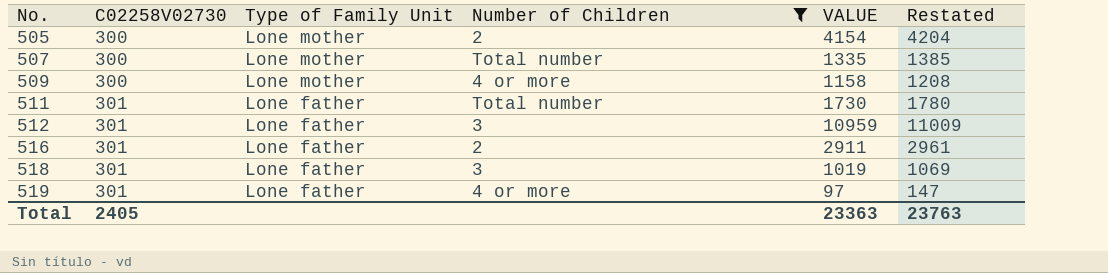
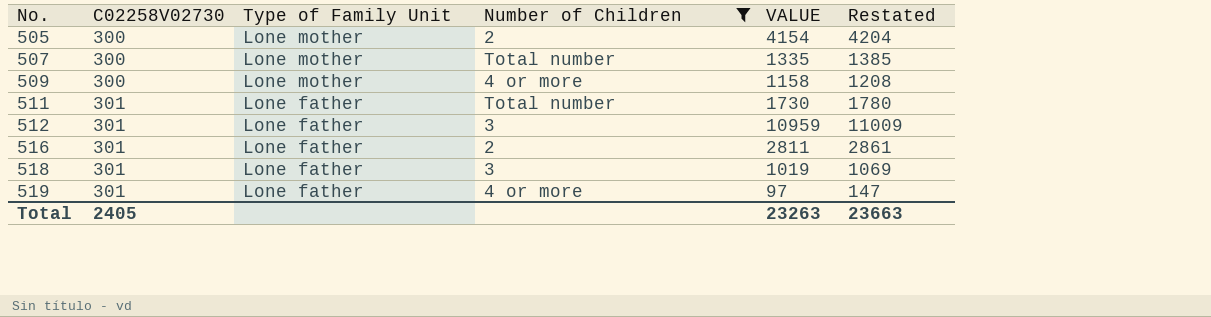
516 | VALUE: 2911 -> 2811
516 | Restated: 2961 -> 2861
Total | VALUE: 23363 -> 23263
Total | Restated: 23763 -> 23663

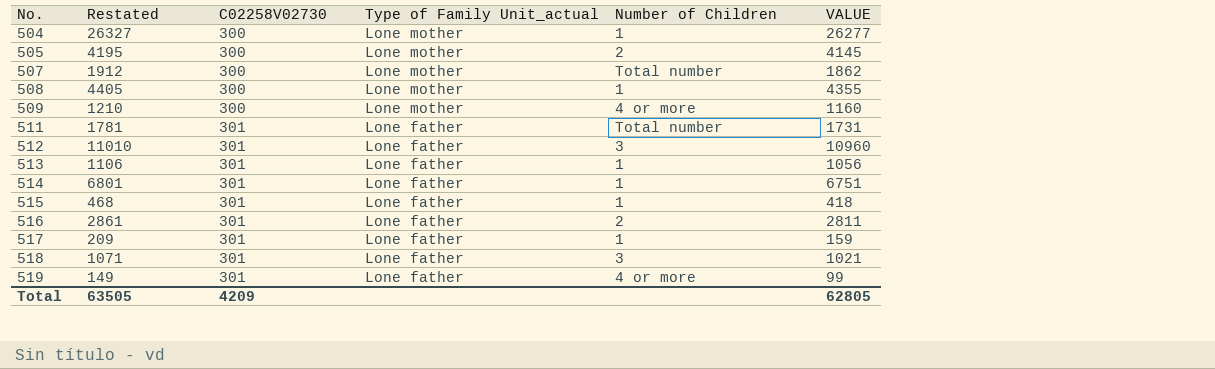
filter: Number of Children != 1 -> none
column Restated | position: 6 -> 2
column name: Type of Family Unit -> Type of Family Unit_actual
505 | Restated: 4204 -> 4195
505 | VALUE: 4154 -> 4145
507 | Restated: 1385 -> 1912
507 | VALUE: 1335 -> 1862
509 | Restated: 1208 -> 1210
509 | VALUE: 1158 -> 1160
511 | Restated: 1780 -> 1781
511 | VALUE: 1730 -> 1731
512 | Restated: 11009 -> 11010
512 | VALUE: 10959 -> 10960
518 | Restated: 1069 -> 1071
518 | VALUE: 1019 -> 1021
519 | Restated: 147 -> 149
519 | VALUE: 97 -> 99
Total | Restated: 23663 -> 63505
Total | C02258V02730: 2405 -> 4209
Total | VALUE: 23263 -> 62805

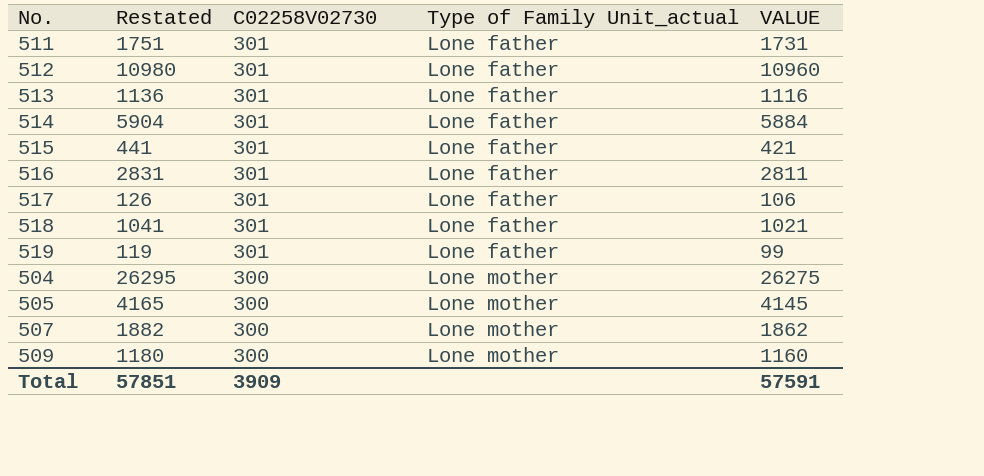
row order: No. ascending -> C02258V02730 descending
column Number of Children | position: 5 -> none
column Restated | formula: [VALUE] + 50 -> [VALUE] + 20
row 508: 4405 | 300 | Lone mother | 1 | 4355 -> none
513 | VALUE: 1056 -> 1116
514 | VALUE: 6751 -> 5884
515 | VALUE: 418 -> 421
517 | VALUE: 159 -> 106
504 | VALUE: 26277 -> 26275
Total | Restated: 63505 -> 57851
Total | C02258V02730: 4209 -> 3909
Total | VALUE: 62805 -> 57591

